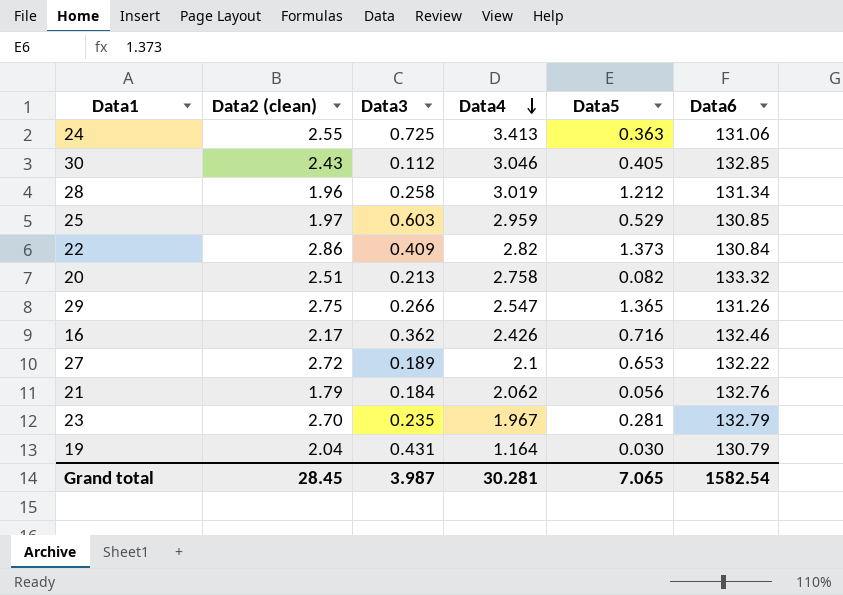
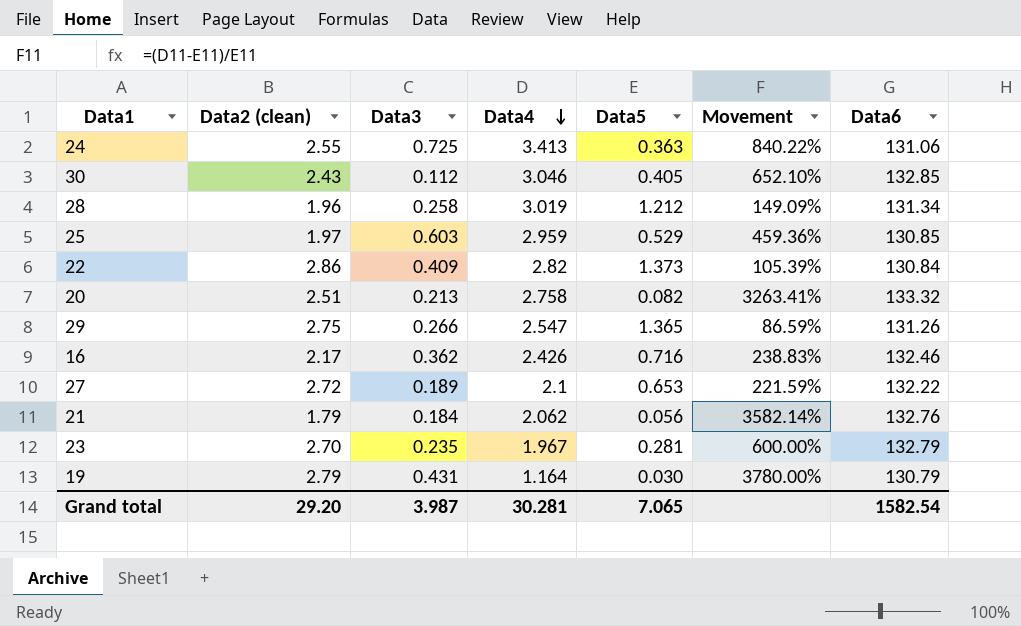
column Movement | formula: none -> ([Data4] - [Data5]) / [Data5]
19 | Data2 (clean): 2.04 -> 2.79
Grand total | Data2 (clean): 28.45 -> 29.20

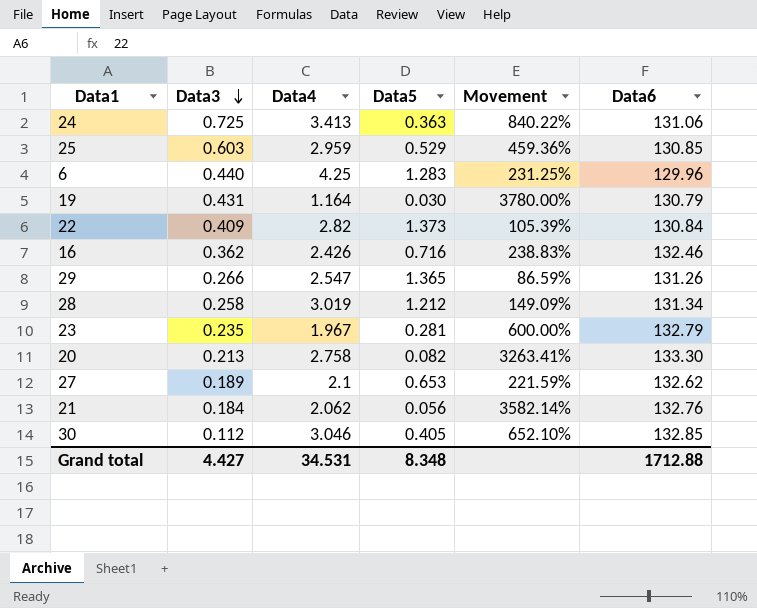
row order: Data4 descending -> Data3 descending
column Data2 (clean) | position: 2 -> none
row 6: none -> 0.440 | 4.25 | 1.283 | 231.25% | 129.96
20 | Data6: 133.32 -> 133.30
27 | Data6: 132.22 -> 132.62
Grand total | Data3: 3.987 -> 4.427
Grand total | Data4: 30.281 -> 34.531
Grand total | Data5: 7.065 -> 8.348
Grand total | Data6: 1582.54 -> 1712.88

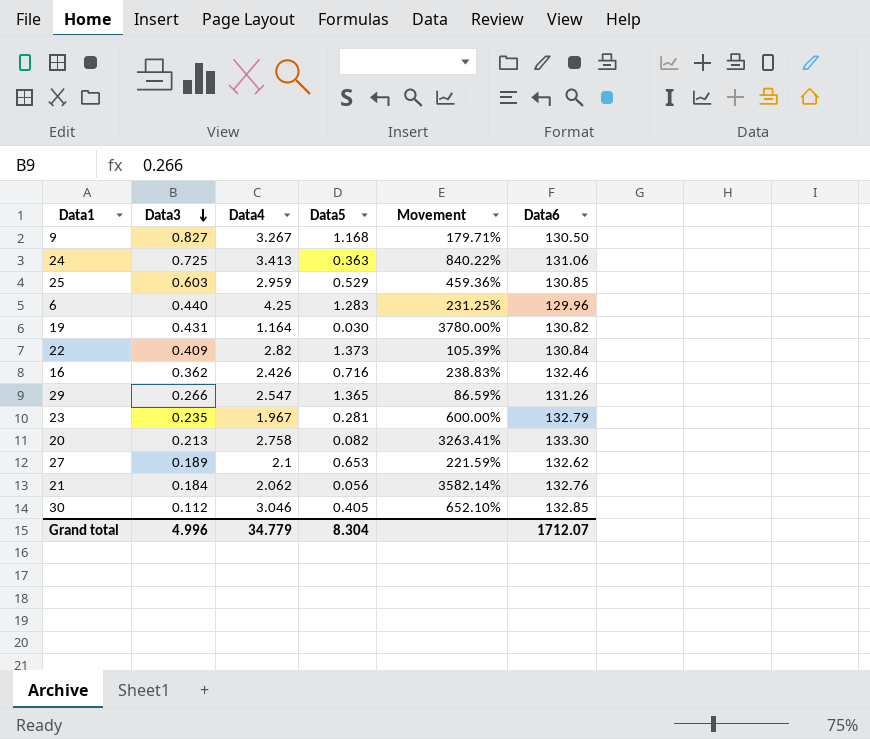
row 28: 0.258 | 3.019 | 1.212 | 149.09% | 131.34 -> none
row 9: none -> 0.827 | 3.267 | 1.168 | 179.71% | 130.50
19 | Data6: 130.79 -> 130.82
Grand total | Data3: 4.427 -> 4.996
Grand total | Data4: 34.531 -> 34.779
Grand total | Data5: 8.348 -> 8.304
Grand total | Data6: 1712.88 -> 1712.07

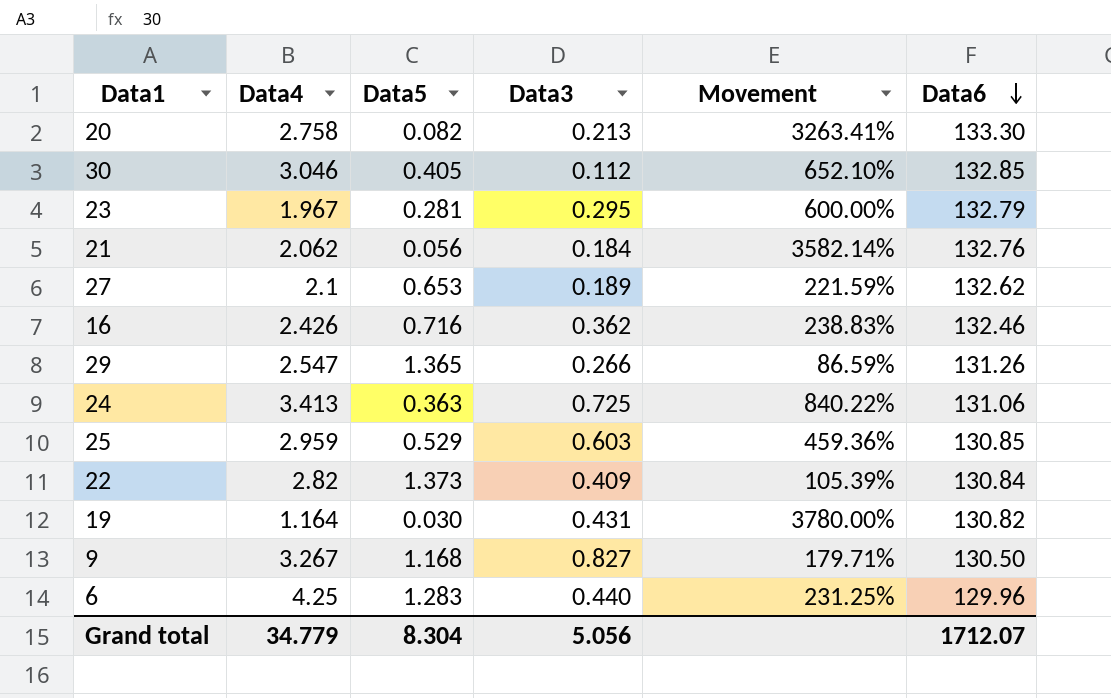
row order: Data3 descending -> Data6 descending
column Data3 | position: 2 -> 4
23 | Data3: 0.235 -> 0.295
Grand total | Data3: 4.996 -> 5.056

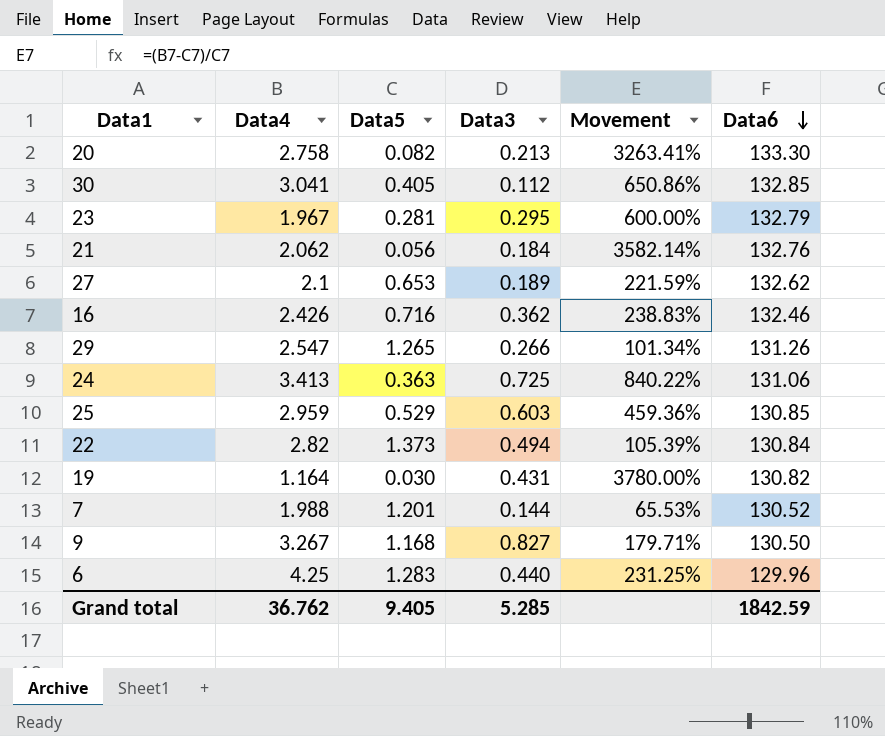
30 | Data4: 3.046 -> 3.041
30 | Movement: 652.10% -> 650.86%
29 | Data5: 1.365 -> 1.265
29 | Movement: 86.59% -> 101.34%
22 | Data3: 0.409 -> 0.494
row 7: none -> 1.988 | 1.201 | 0.144 | 65.53% | 130.52
Grand total | Data4: 34.779 -> 36.762
Grand total | Data5: 8.304 -> 9.405
Grand total | Data3: 5.056 -> 5.285
Grand total | Data6: 1712.07 -> 1842.59

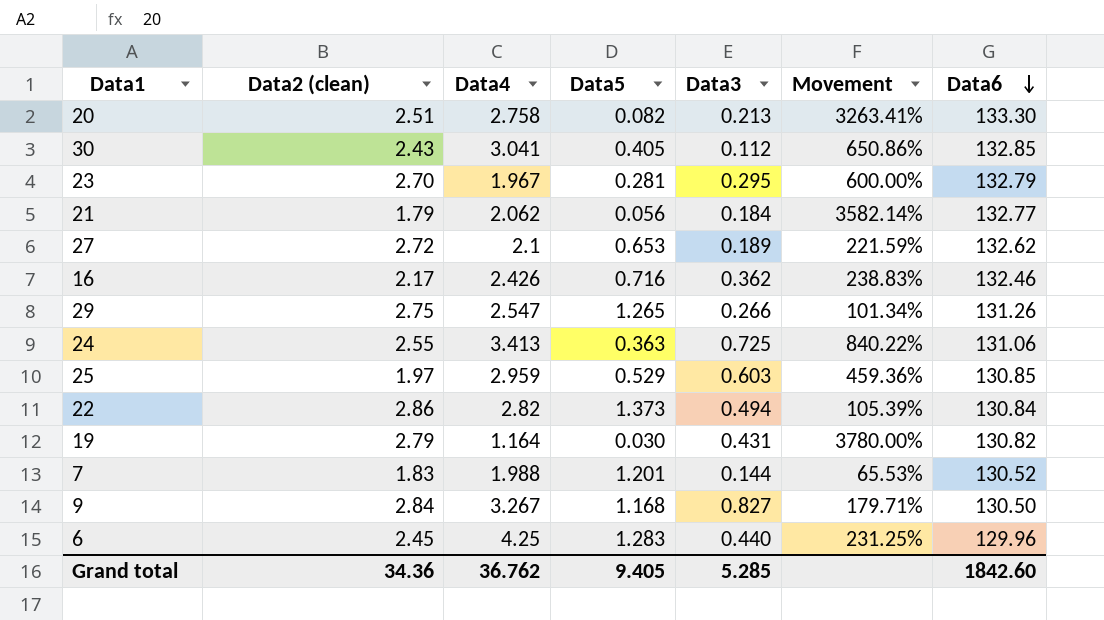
column Data2 (clean) | position: none -> 2
21 | Data6: 132.76 -> 132.77
Grand total | Data6: 1842.59 -> 1842.60

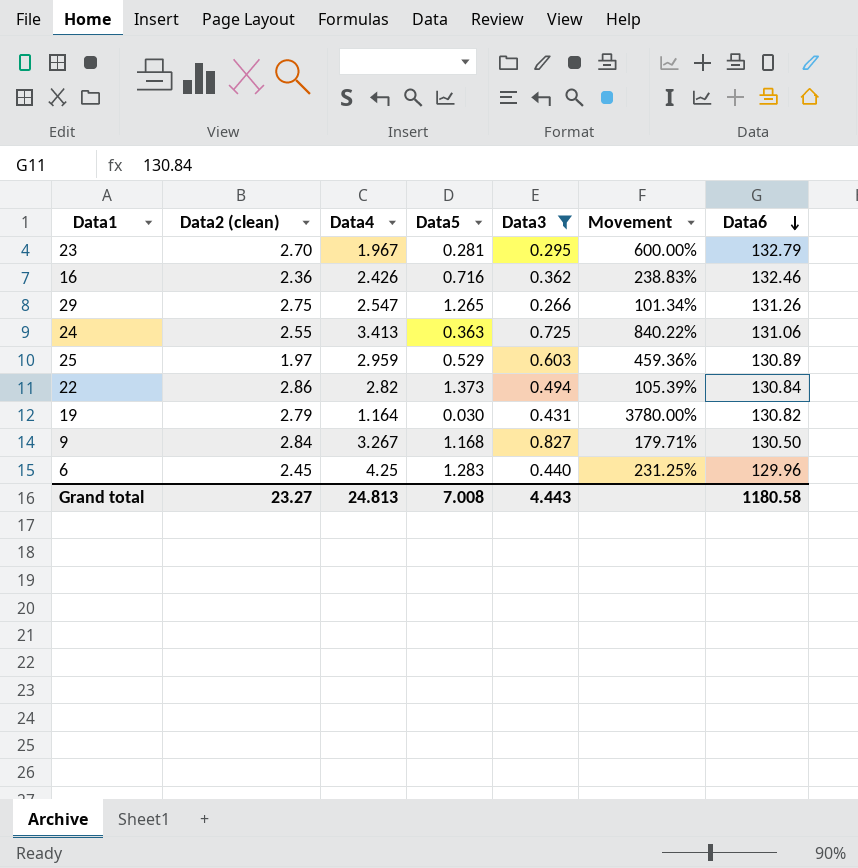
filter: none -> Data3 >= 0.266
16 | Data2 (clean): 2.17 -> 2.36
25 | Data6: 130.85 -> 130.89
Grand total | Data2 (clean): 34.36 -> 23.27
Grand total | Data4: 36.762 -> 24.813
Grand total | Data5: 9.405 -> 7.008
Grand total | Data3: 5.285 -> 4.443
Grand total | Data6: 1842.60 -> 1180.58

